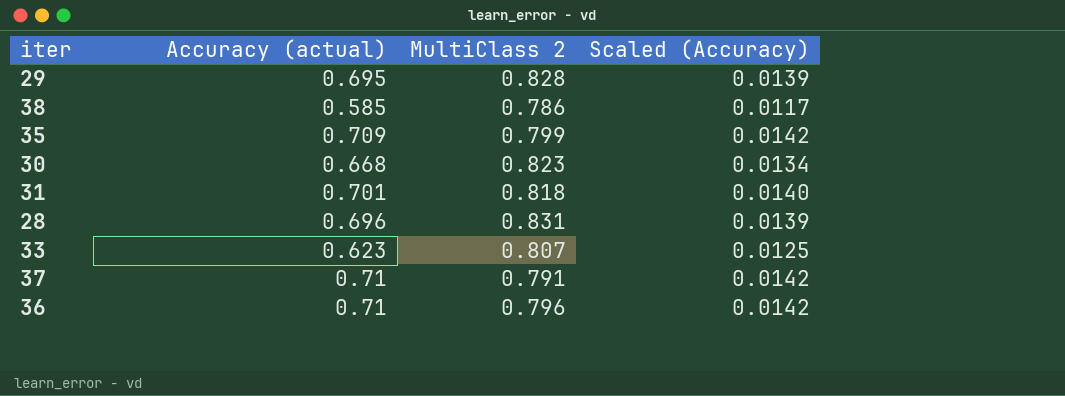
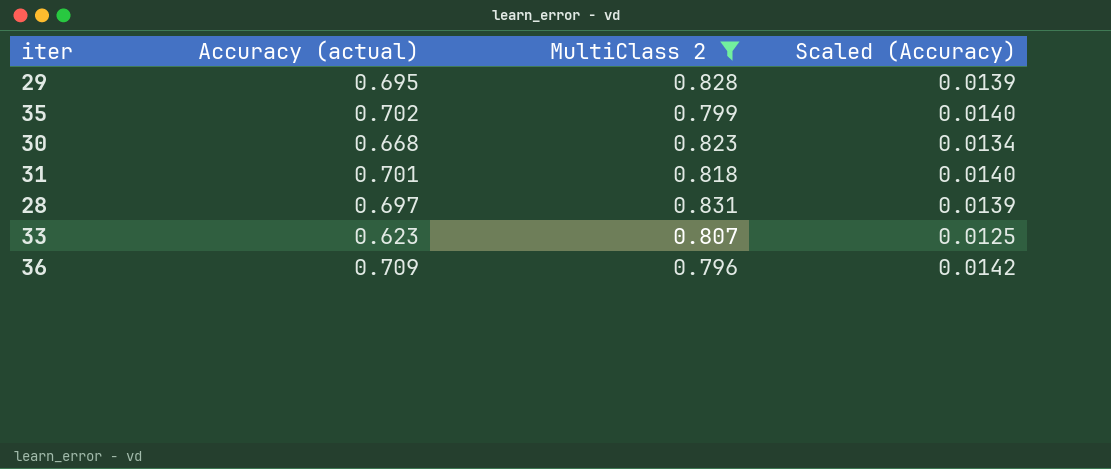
filter: none -> MultiClass 2 >= 0.796
35 | Accuracy (actual): 0.709 -> 0.702
35 | Scaled (Accuracy): 0.0142 -> 0.0140
28 | Accuracy (actual): 0.696 -> 0.697
36 | Accuracy (actual): 0.71 -> 0.709

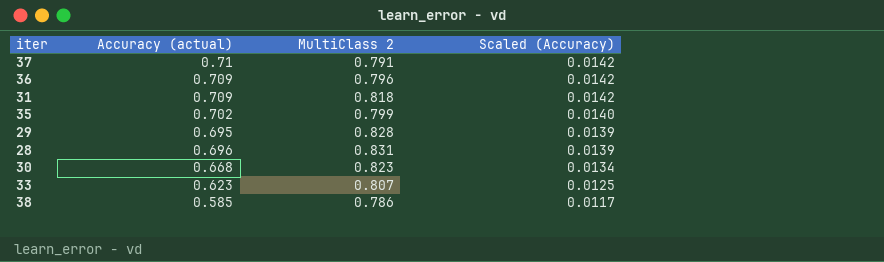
filter: MultiClass 2 >= 0.796 -> none
row order: none -> Scaled (Accuracy) descending
31 | Accuracy (actual): 0.701 -> 0.709
31 | Scaled (Accuracy): 0.0140 -> 0.0142
28 | Accuracy (actual): 0.697 -> 0.696

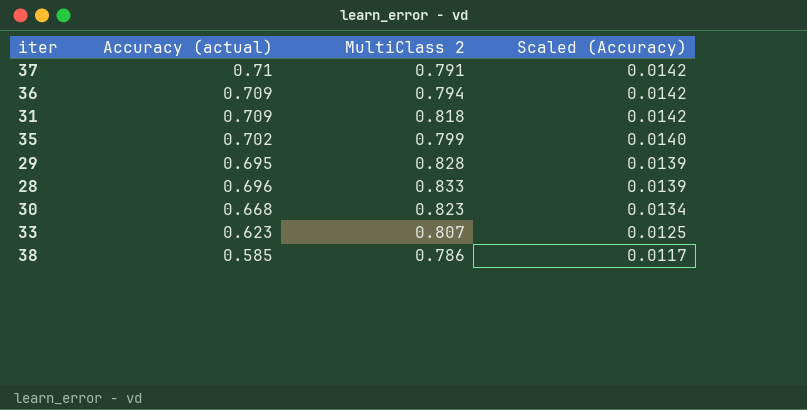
36 | MultiClass 2: 0.796 -> 0.794
28 | MultiClass 2: 0.831 -> 0.833

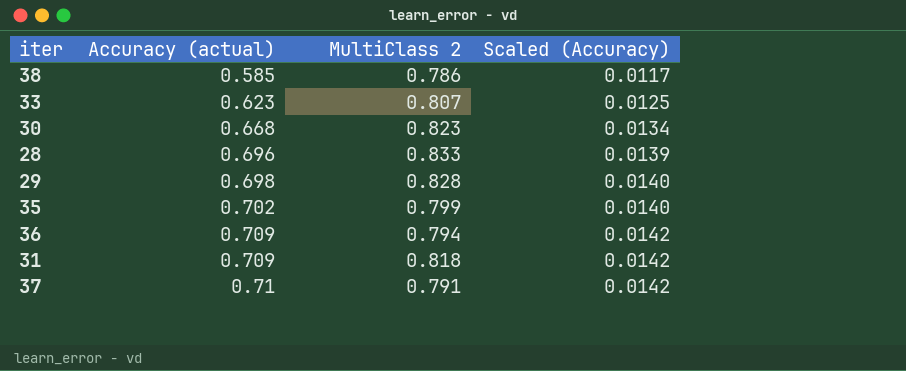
row order: Scaled (Accuracy) descending -> Accuracy (actual) ascending
29 | Accuracy (actual): 0.695 -> 0.698
29 | Scaled (Accuracy): 0.0139 -> 0.0140

